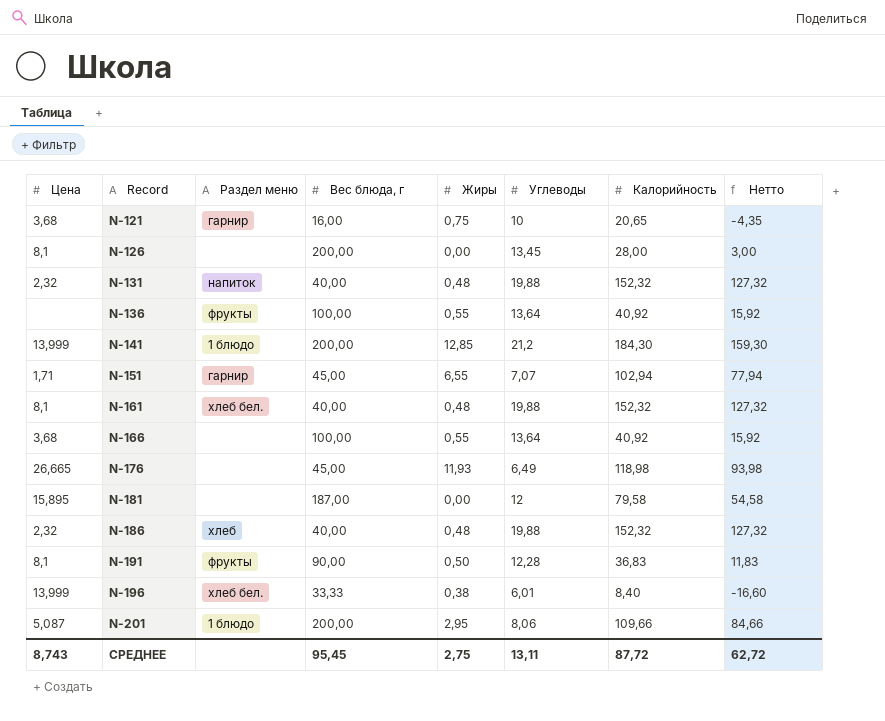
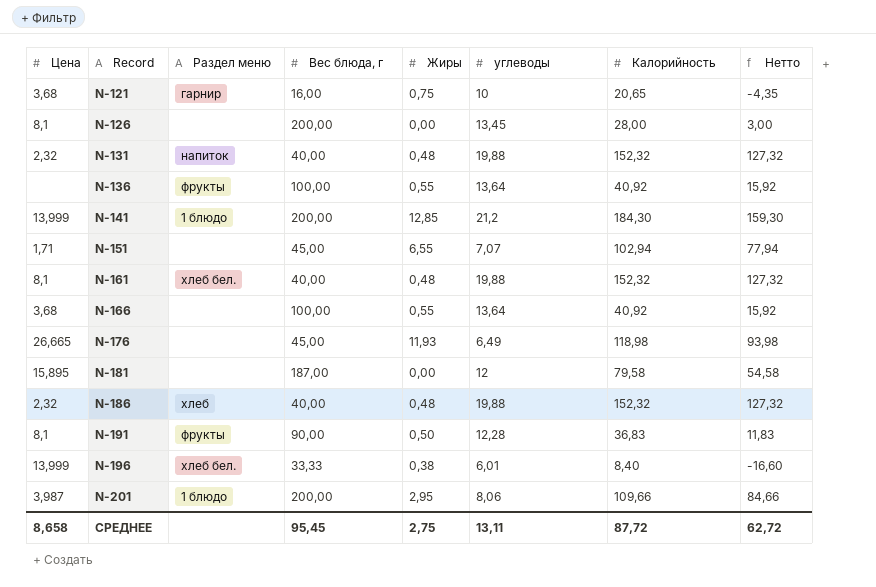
column name: Углеводы -> углеводы
N-151 | Раздел меню: гарнир -> none
N-201 | Цена: 5,087 -> 3,987
СРЕДНЕЕ | Цена: 8,743 -> 8,658

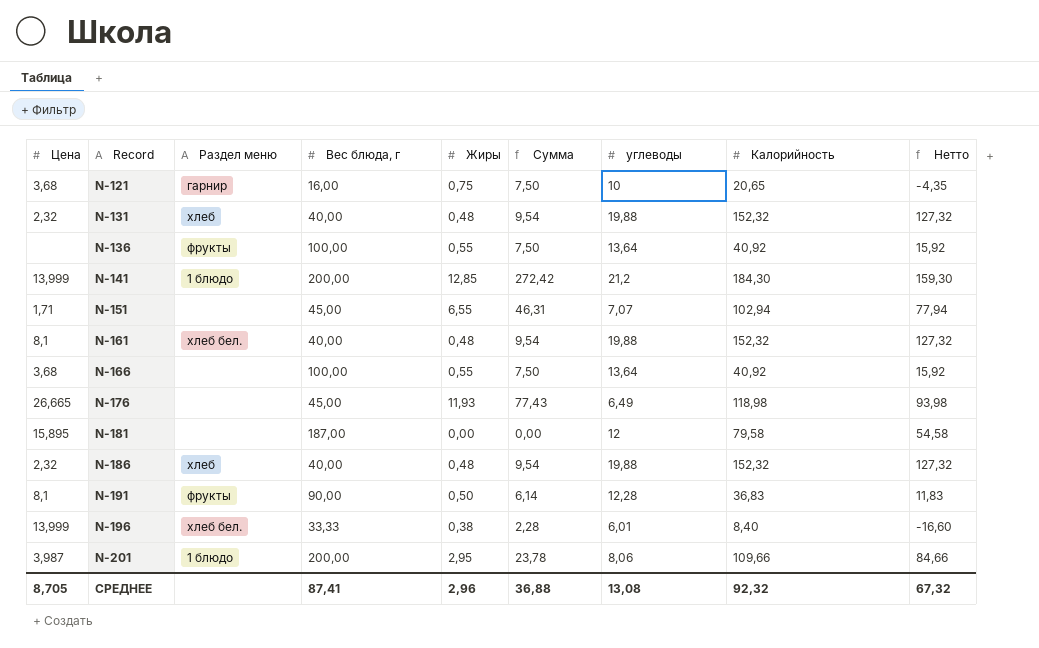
column Сумма | formula: none -> [Жиры] * [углеводы]
row N-126: 8,1 | none | 200,00 | 0,00 | 13,45 | 28,00 | 3,00 -> none
N-131 | Раздел меню: напиток -> хлеб
СРЕДНЕЕ | Цена: 8,658 -> 8,705
СРЕДНЕЕ | Вес блюда, г: 95,45 -> 87,41
СРЕДНЕЕ | Жиры: 2,75 -> 2,96
СРЕДНЕЕ | углеводы: 13,11 -> 13,08
СРЕДНЕЕ | Калорийность: 87,72 -> 92,32
СРЕДНЕЕ | Нетто: 62,72 -> 67,32

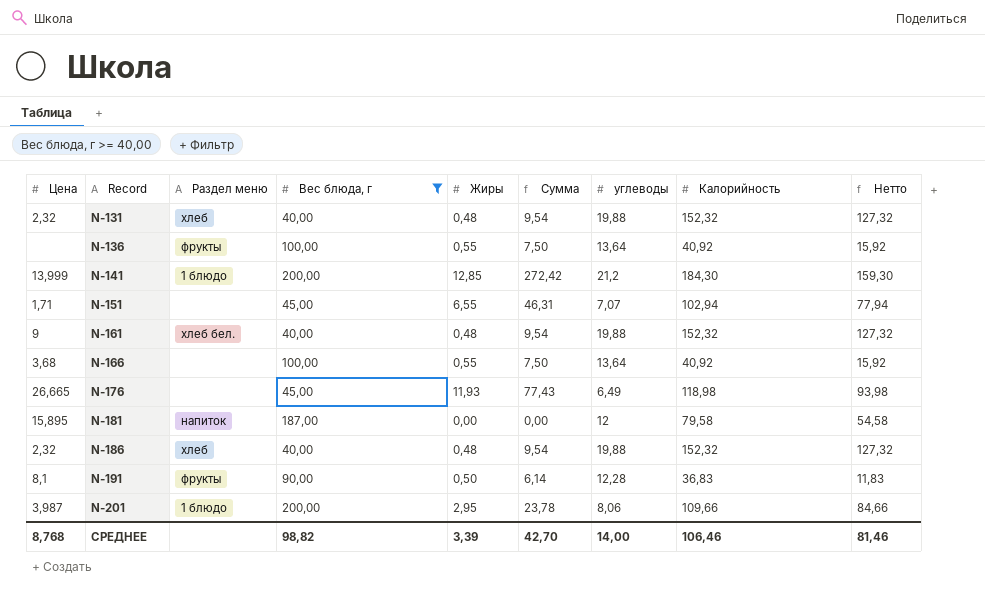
filter: none -> Вес блюда, г >= 40,00
N-161 | Цена: 8,1 -> 9
N-181 | Раздел меню: none -> напиток
СРЕДНЕЕ | Цена: 8,705 -> 8,768
СРЕДНЕЕ | Вес блюда, г: 87,41 -> 98,82
СРЕДНЕЕ | Жиры: 2,96 -> 3,39
СРЕДНЕЕ | Сумма: 36,88 -> 42,70
СРЕДНЕЕ | углеводы: 13,08 -> 14,00
СРЕДНЕЕ | Калорийность: 92,32 -> 106,46
СРЕДНЕЕ | Нетто: 67,32 -> 81,46

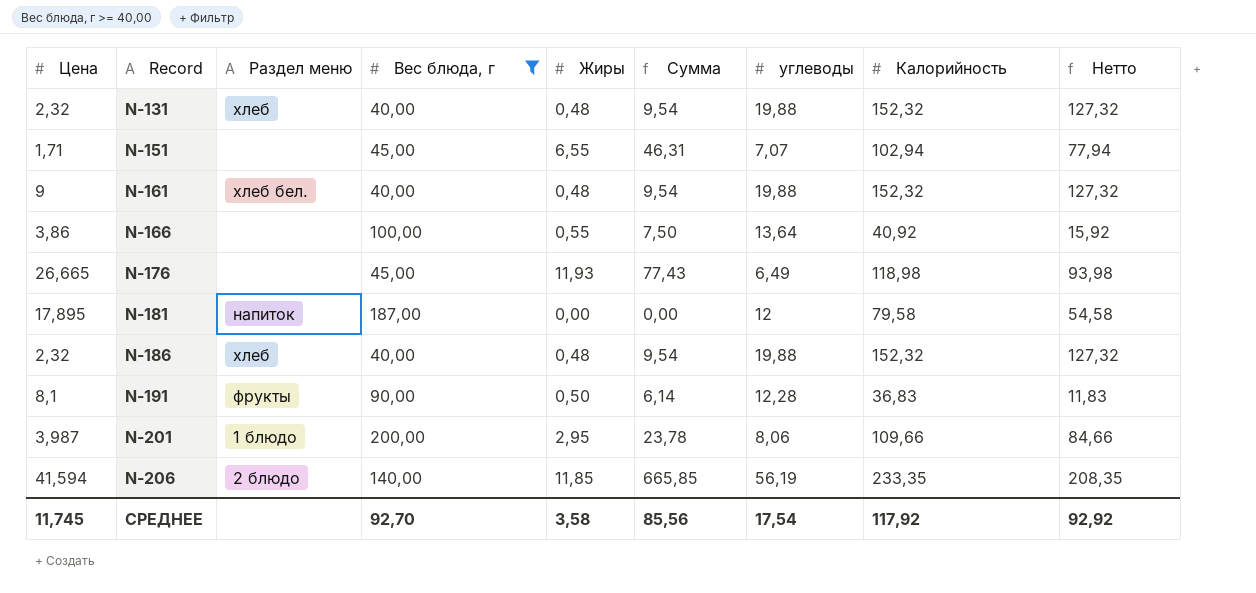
row N-136: none | фрукты | 100,00 | 0,55 | 7,50 | 13,64 | 40,92 | 15,92 -> none
row N-141: 13,999 | 1 блюдо | 200,00 | 12,85 | 272,42 | 21,2 | 184,30 | 159,30 -> none
N-166 | Цена: 3,68 -> 3,86
N-181 | Цена: 15,895 -> 17,895
row N-206: none -> 41,594 | 2 блюдо | 140,00 | 11,85 | 665,85 | 56,19 | 233,35 | 208,35
СРЕДНЕЕ | Цена: 8,768 -> 11,745
СРЕДНЕЕ | Вес блюда, г: 98,82 -> 92,70
СРЕДНЕЕ | Жиры: 3,39 -> 3,58
СРЕДНЕЕ | Сумма: 42,70 -> 85,56
СРЕДНЕЕ | углеводы: 14,00 -> 17,54
СРЕДНЕЕ | Калорийность: 106,46 -> 117,92
СРЕДНЕЕ | Нетто: 81,46 -> 92,92

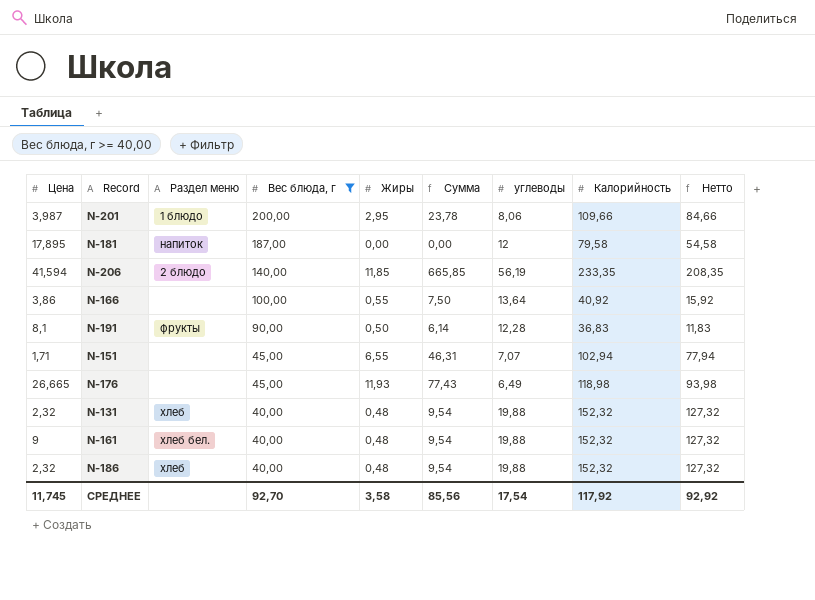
row order: Record ascending -> Вес блюда, г descending

